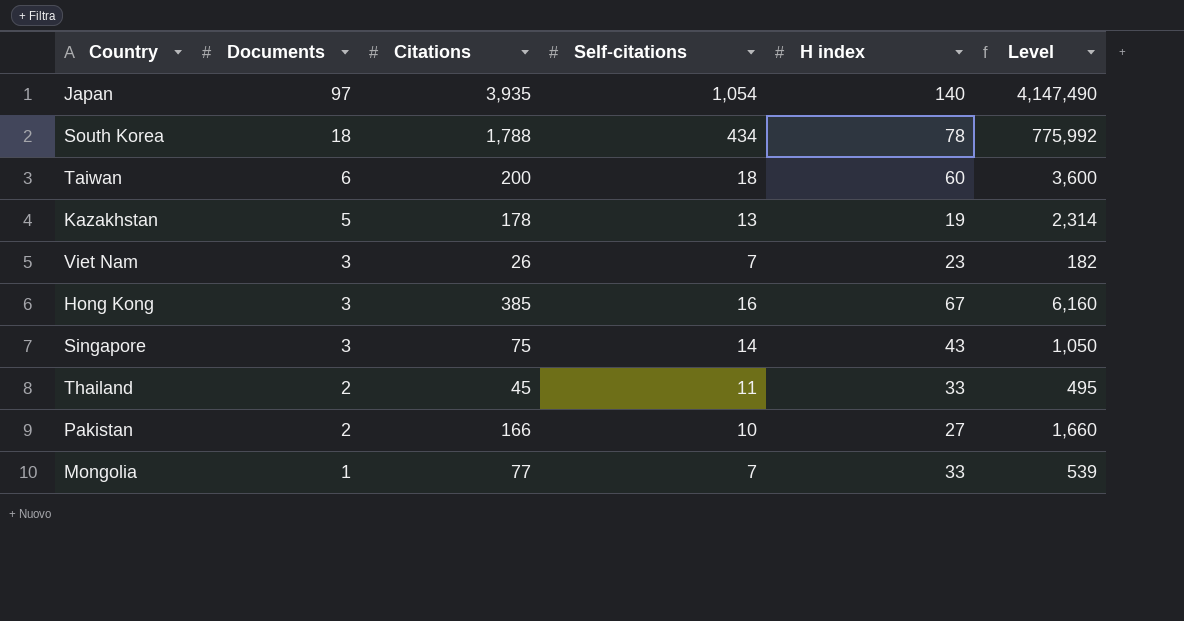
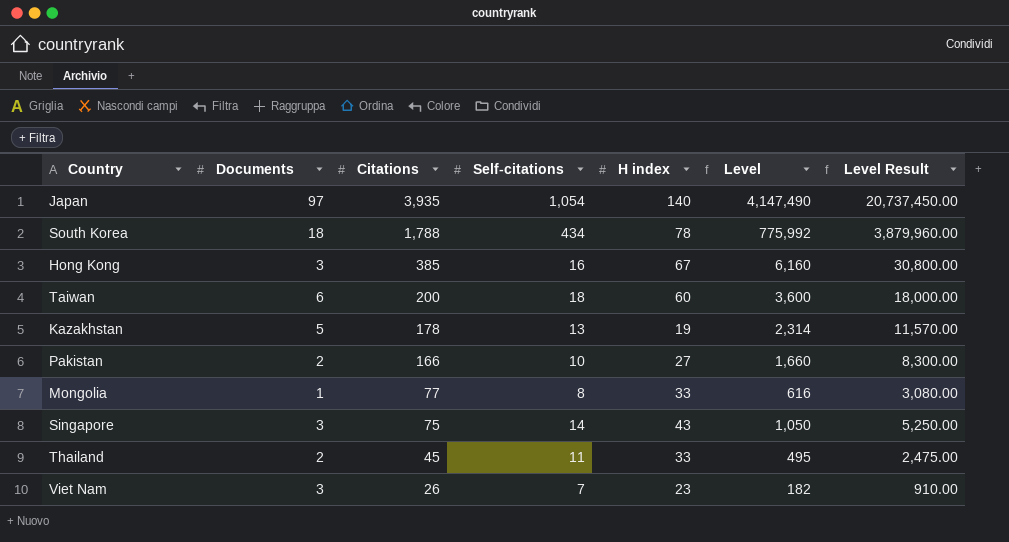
row order: Documents descending -> Citations descending
column Level Result | formula: none -> [Level] * 5
Mongolia | Self-citations: 7 -> 8
Mongolia | Level: 539 -> 616

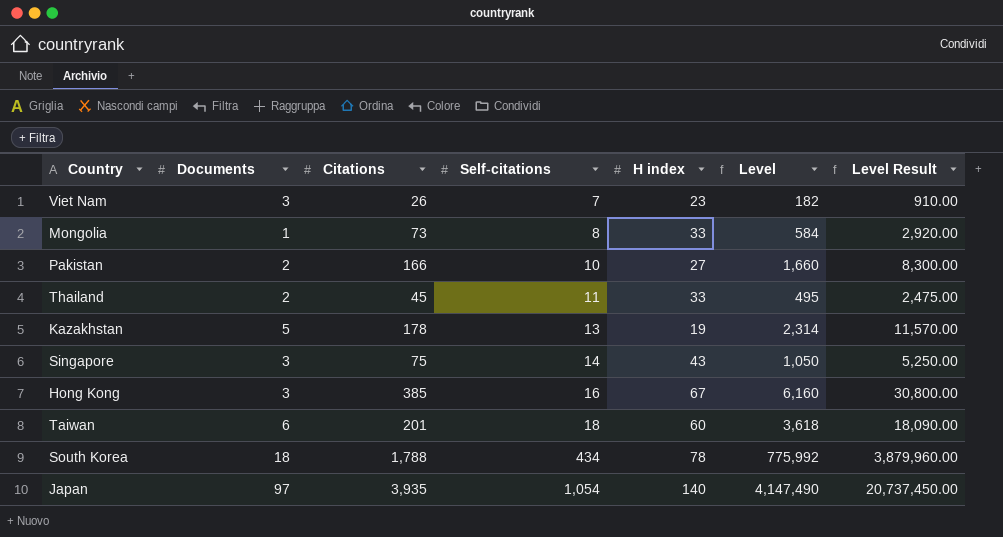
row order: Citations descending -> Self-citations ascending
Mongolia | Citations: 77 -> 73
Mongolia | Level: 616 -> 584
Mongolia | Level Result: 3,080.00 -> 2,920.00
Taiwan | Citations: 200 -> 201
Taiwan | Level: 3,600 -> 3,618
Taiwan | Level Result: 18,000.00 -> 18,090.00

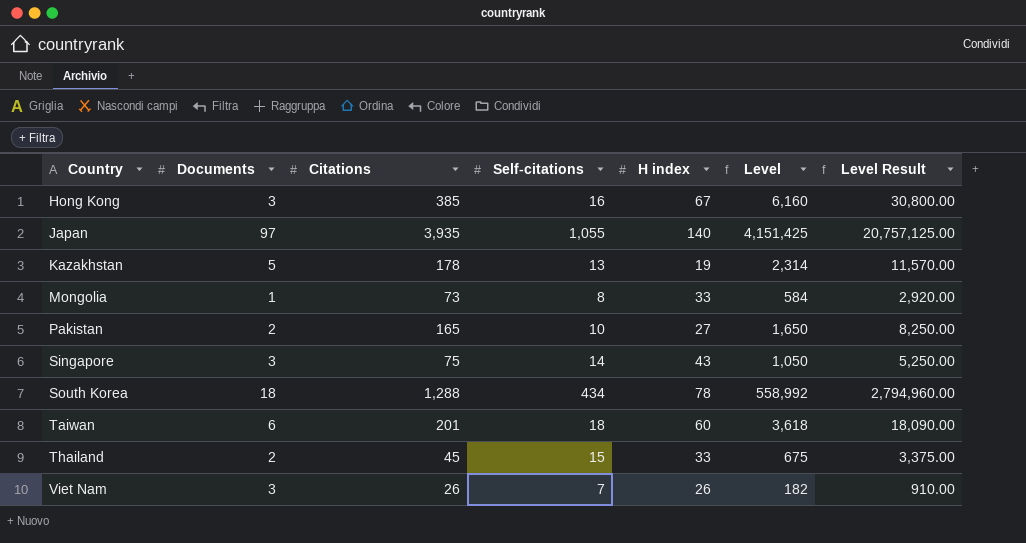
row order: Self-citations ascending -> Country ascending
Japan | Self-citations: 1,054 -> 1,055
Japan | Level: 4,147,490 -> 4,151,425
Japan | Level Result: 20,737,450.00 -> 20,757,125.00
Pakistan | Citations: 166 -> 165
Pakistan | Level: 1,660 -> 1,650
Pakistan | Level Result: 8,300.00 -> 8,250.00
South Korea | Citations: 1,788 -> 1,288
South Korea | Level: 775,992 -> 558,992
South Korea | Level Result: 3,879,960.00 -> 2,794,960.00
Thailand | Self-citations: 11 -> 15
Thailand | Level: 495 -> 675
Thailand | Level Result: 2,475.00 -> 3,375.00
Viet Nam | H index: 23 -> 26

